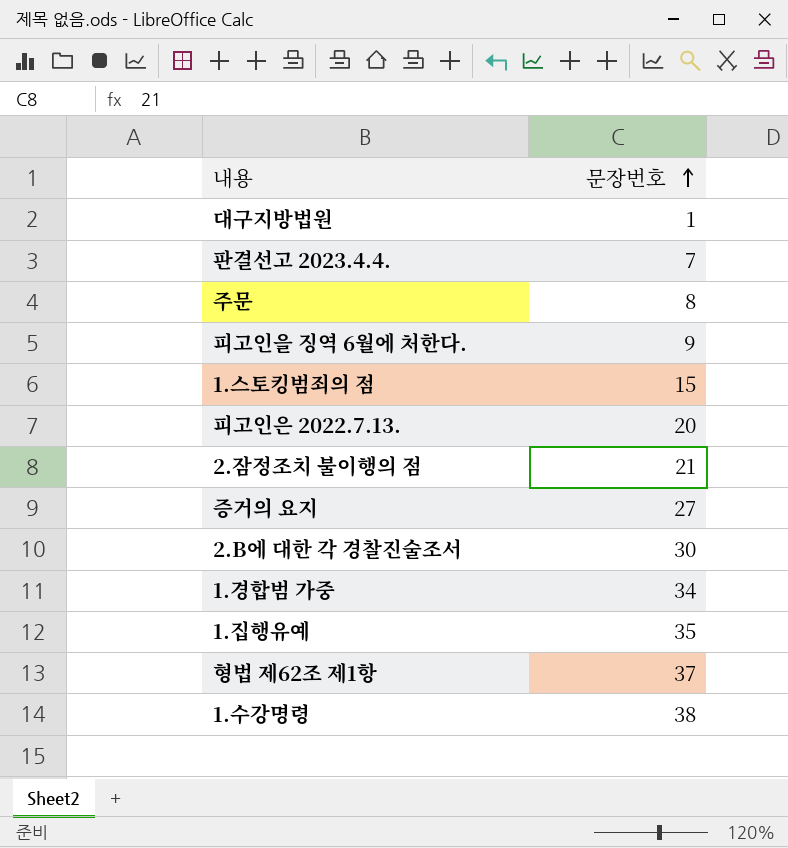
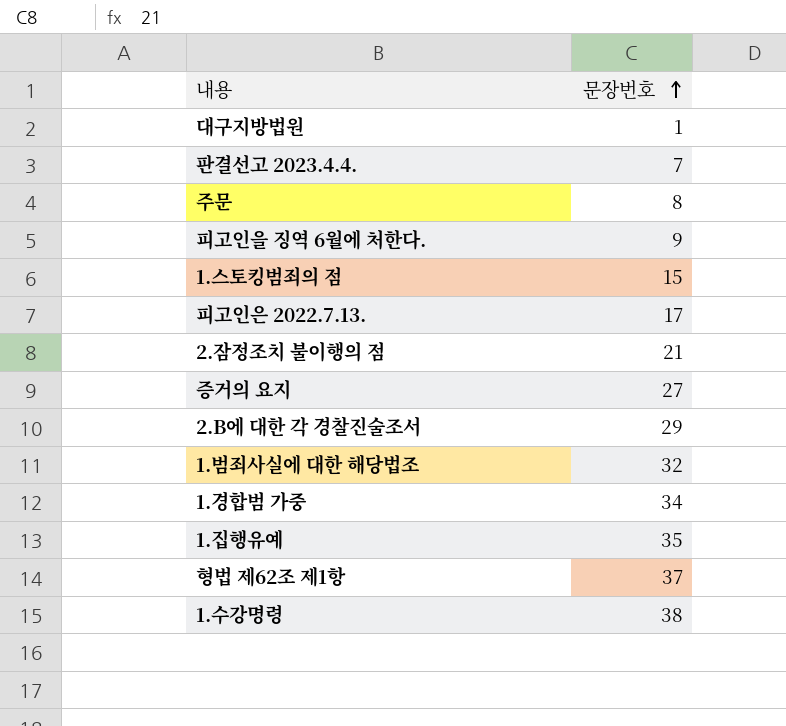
피고인은 2022.7.13. | 문장번호: 20 -> 17
2.B에 대한 각 경찰진술조서 | 문장번호: 30 -> 29
row 1.범죄사실에 대한 해당법조: none -> 32

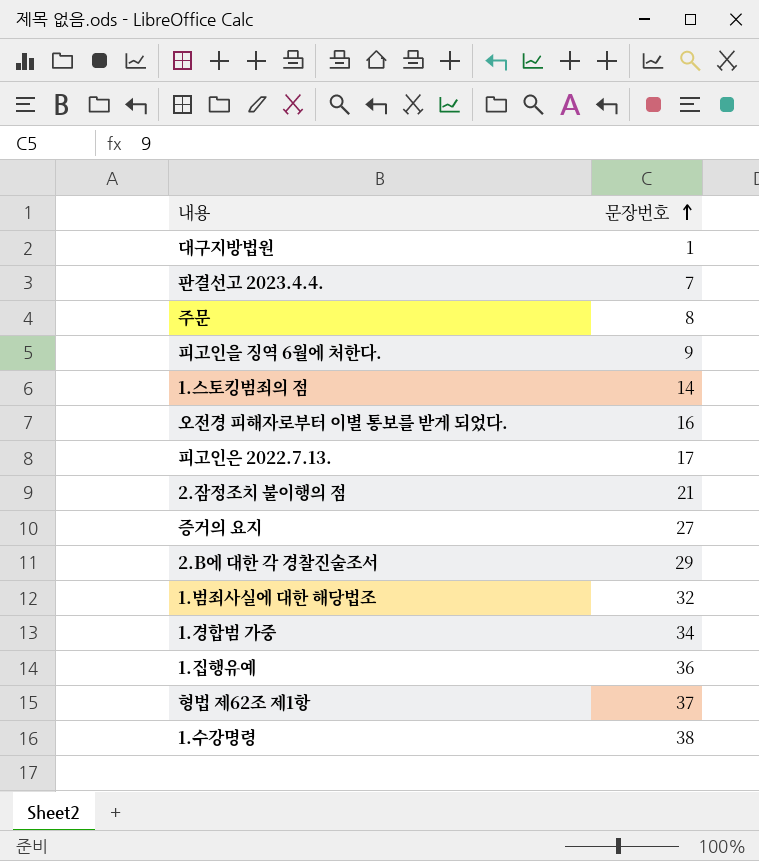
1.스토킹범죄의 점 | 문장번호: 15 -> 14
row 오전경 피해자로부터 이별 통보를 받게 되었다.: none -> 16
1.집행유예 | 문장번호: 35 -> 36

